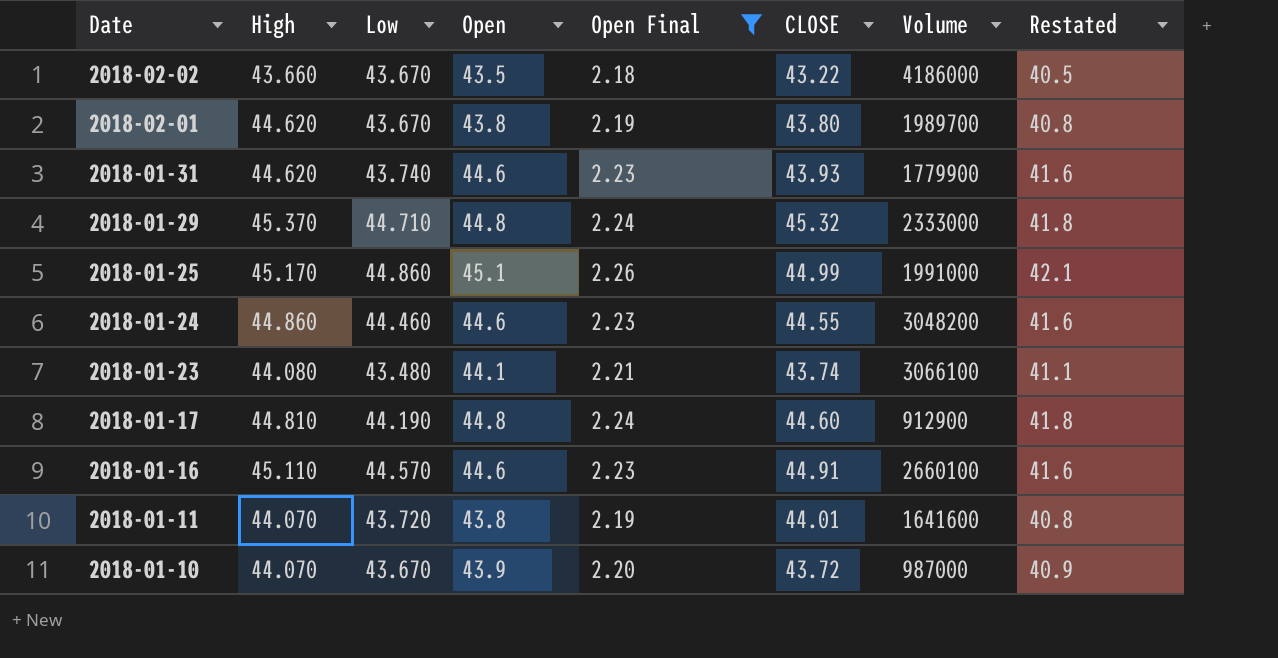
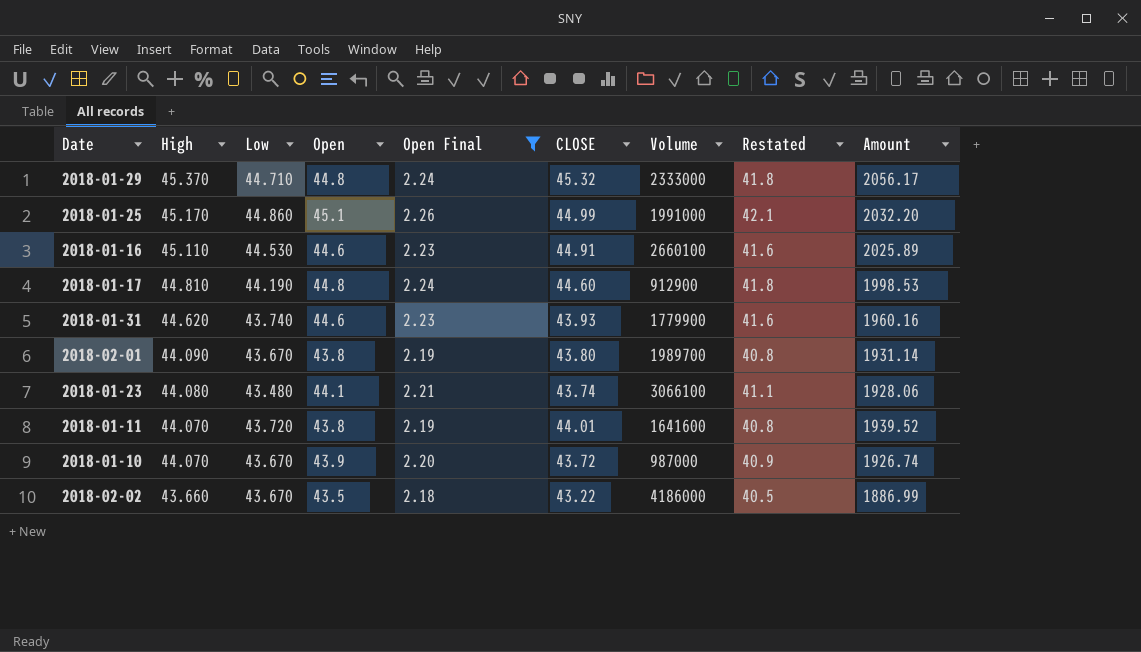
row order: Date descending -> High descending
column Amount | formula: none -> [High] * [CLOSE]
row 2018-01-24: 44.860 | 44.460 | 44.6 | 2.23 | 44.55 | 3048200 | 41.6 -> none
2018-01-16 | Low: 44.570 -> 44.530
2018-02-01 | High: 44.620 -> 44.090

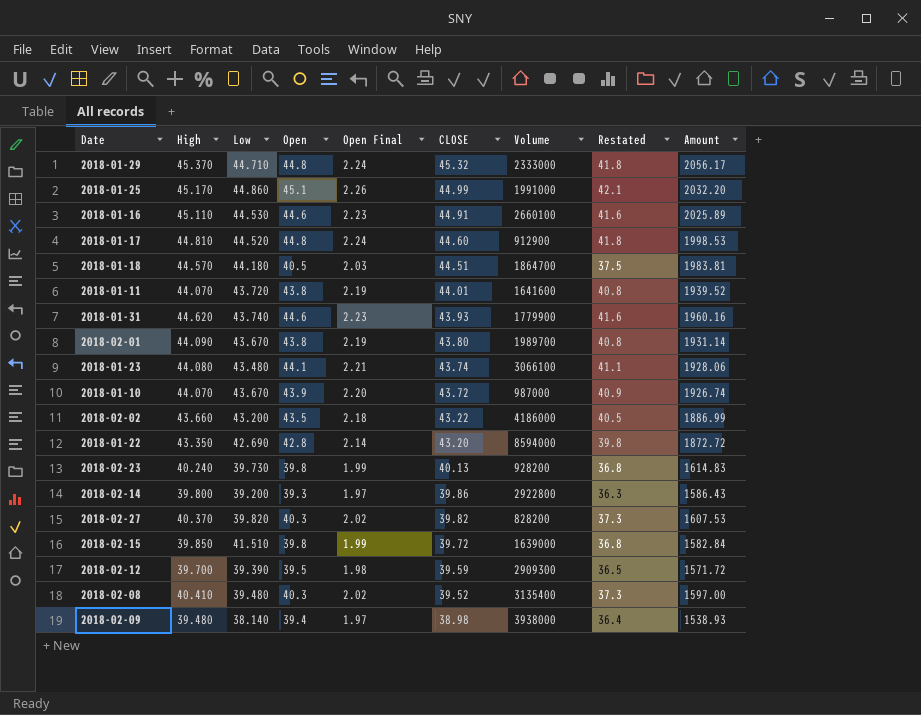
filter: Open Final >= 2.18 -> none
row order: High descending -> CLOSE descending
2018-01-17 | Low: 44.190 -> 44.520
2018-02-02 | Low: 43.670 -> 43.200

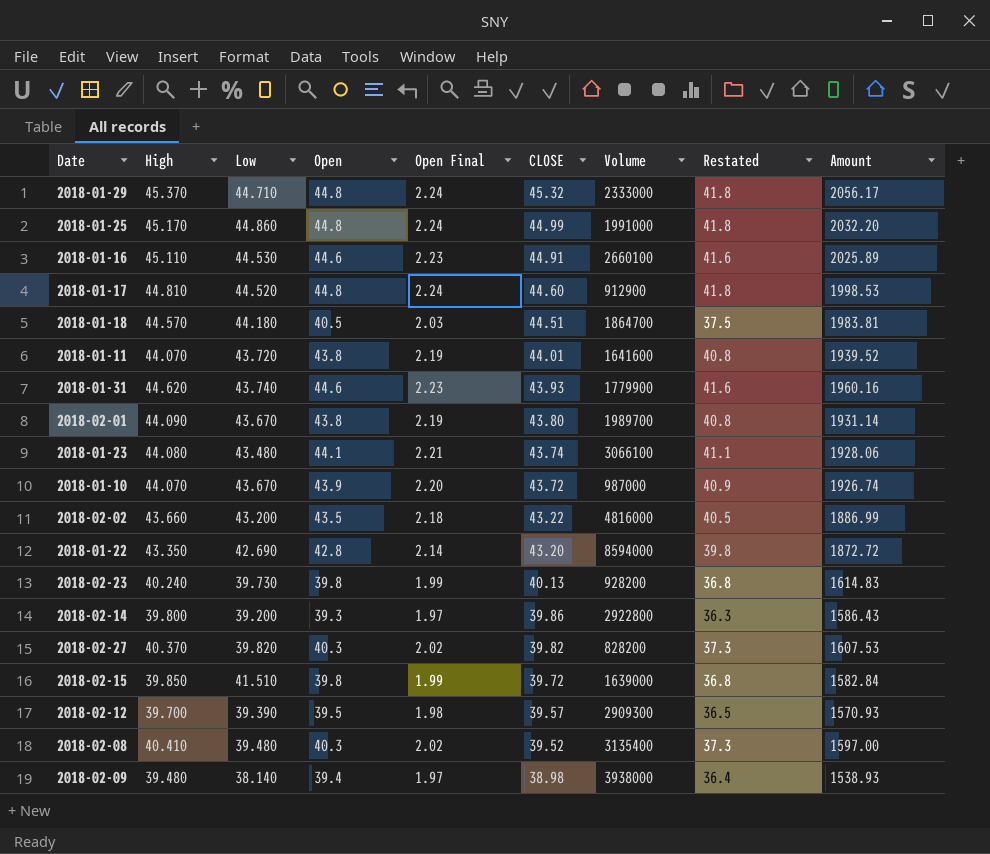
2018-01-25 | Open: 45.1 -> 44.8
2018-01-25 | Open Final: 2.26 -> 2.24
2018-01-25 | Restated: 42.1 -> 41.8
2018-02-02 | Volume: 4186000 -> 4816000
2018-02-12 | CLOSE: 39.59 -> 39.57
2018-02-12 | Amount: 1571.72 -> 1570.93

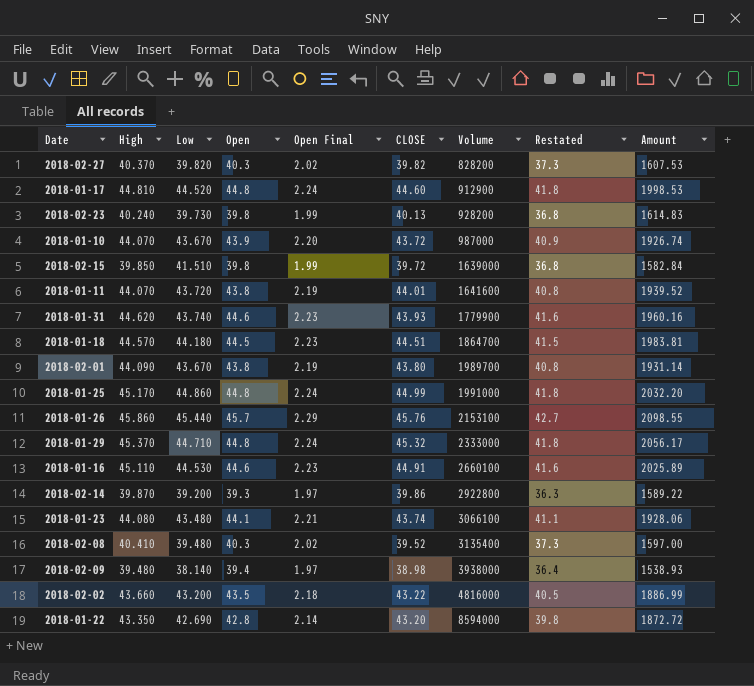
row order: CLOSE descending -> Volume ascending
row 2018-02-12: 39.700 | 39.390 | 39.5 | 1.98 | 39.57 | 2909300 | 36.5 | 1570.93 -> none
2018-01-18 | Open: 40.5 -> 44.5
2018-01-18 | Open Final: 2.03 -> 2.23
2018-01-18 | Restated: 37.5 -> 41.5
row 2018-01-26: none -> 45.860 | 45.440 | 45.7 | 2.29 | 45.76 | 2153100 | 42.7 | 2098.55
2018-02-14 | High: 39.800 -> 39.870
2018-02-14 | Amount: 1586.43 -> 1589.22

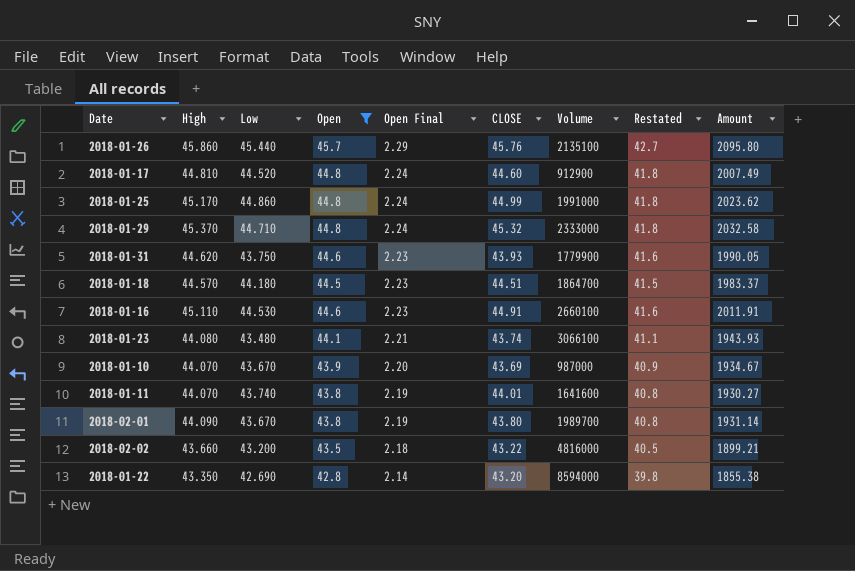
filter: none -> Open >= 42.8
row order: Volume ascending -> Open Final descending
column Amount | formula: [High] * [CLOSE] -> [High] * [Open]
2018-01-26 | Volume: 2153100 -> 2135100
2018-01-31 | Low: 43.740 -> 43.750
2018-01-10 | CLOSE: 43.72 -> 43.69
2018-01-11 | Low: 43.720 -> 43.740

